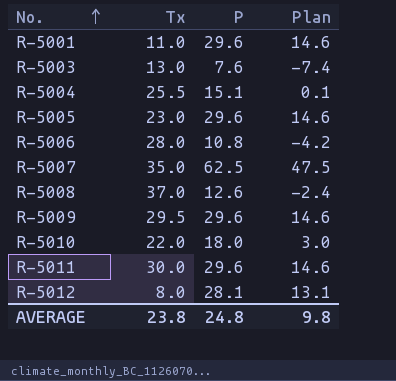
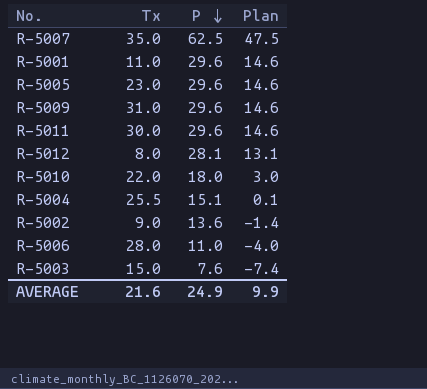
row order: No. ascending -> P descending
row R-5008: 37.0 | 12.6 | -2.4 -> none
R-5009 | Tx: 29.5 -> 31.0
row R-5002: none -> 9.0 | 13.6 | -1.4
R-5006 | P: 10.8 -> 11.0
R-5006 | Plan: -4.2 -> -4.0
R-5003 | Tx: 13.0 -> 15.0
AVERAGE | Tx: 23.8 -> 21.6
AVERAGE | P: 24.8 -> 24.9
AVERAGE | Plan: 9.8 -> 9.9

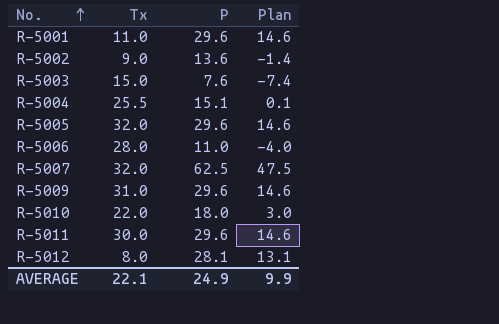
row order: P descending -> No. ascending
R-5005 | Tx: 23.0 -> 32.0
R-5007 | Tx: 35.0 -> 32.0
AVERAGE | Tx: 21.6 -> 22.1

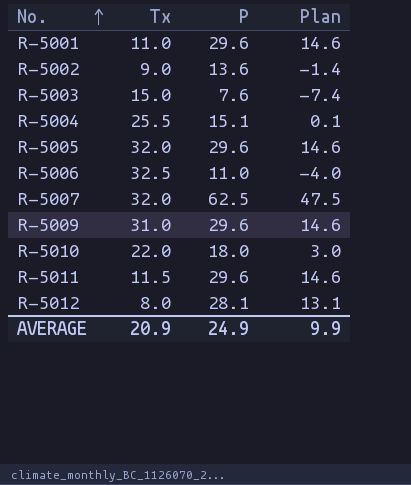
R-5006 | Tx: 28.0 -> 32.5
R-5011 | Tx: 30.0 -> 11.5
AVERAGE | Tx: 22.1 -> 20.9

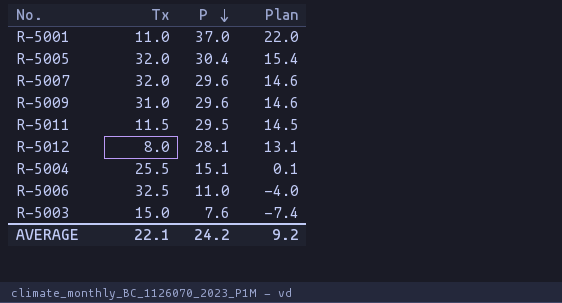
row order: No. ascending -> P descending
row R-5002: 9.0 | 13.6 | -1.4 -> none
row R-5010: 22.0 | 18.0 | 3.0 -> none
R-5001 | P: 29.6 -> 37.0
R-5001 | Plan: 14.6 -> 22.0
R-5005 | P: 29.6 -> 30.4
R-5005 | Plan: 14.6 -> 15.4
R-5007 | P: 62.5 -> 29.6
R-5007 | Plan: 47.5 -> 14.6
R-5011 | P: 29.6 -> 29.5
R-5011 | Plan: 14.6 -> 14.5
AVERAGE | Tx: 20.9 -> 22.1
AVERAGE | P: 24.9 -> 24.2
AVERAGE | Plan: 9.9 -> 9.2

